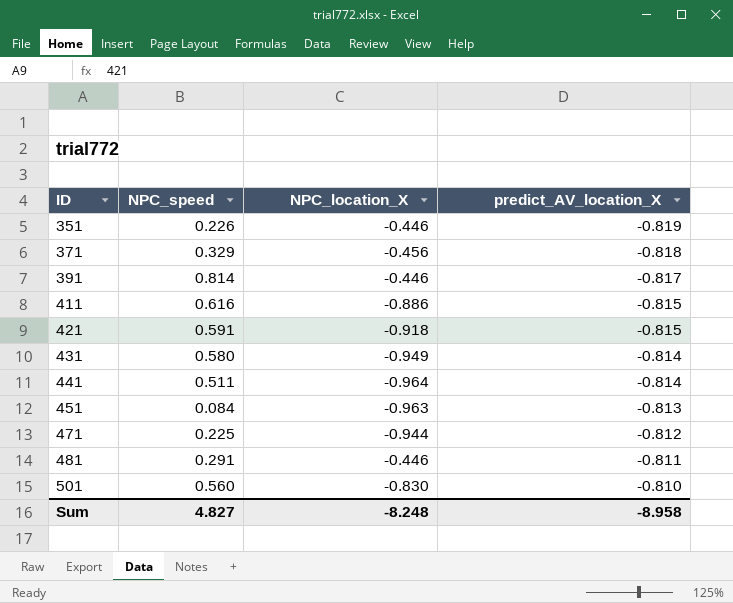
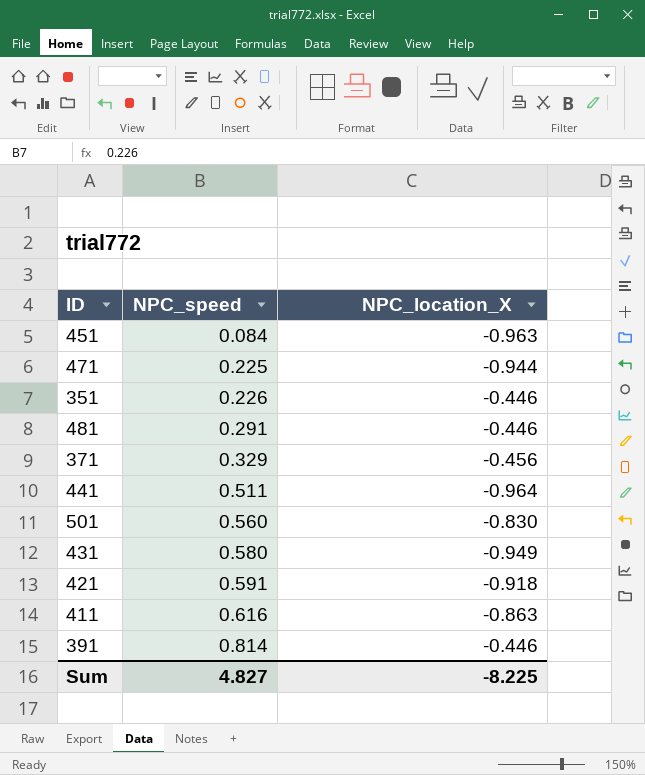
row order: ID ascending -> NPC_speed ascending
column predict_AV_location_X | position: 4 -> none
411 | NPC_location_X: -0.886 -> -0.863
Sum | NPC_location_X: -8.248 -> -8.225

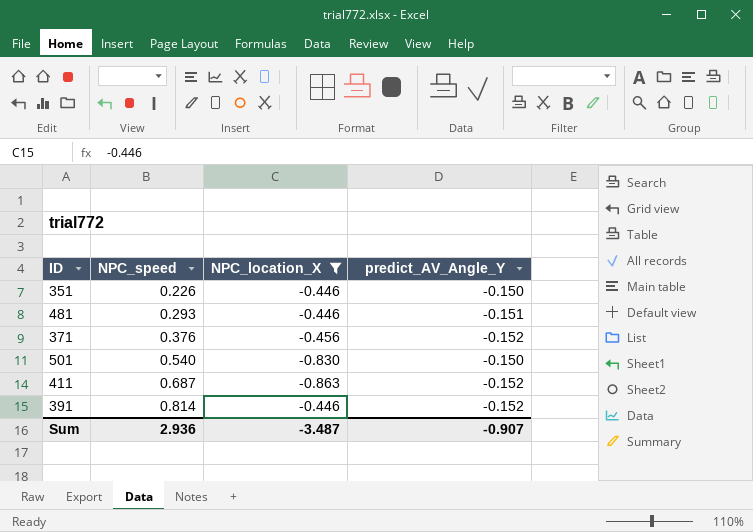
filter: none -> NPC_location_X >= -0.863
column predict_AV_Angle_Y | position: none -> 4
481 | NPC_speed: 0.291 -> 0.293
371 | NPC_speed: 0.329 -> 0.376
501 | NPC_speed: 0.560 -> 0.540
411 | NPC_speed: 0.616 -> 0.687
Sum | NPC_speed: 4.827 -> 2.936
Sum | NPC_location_X: -8.225 -> -3.487

